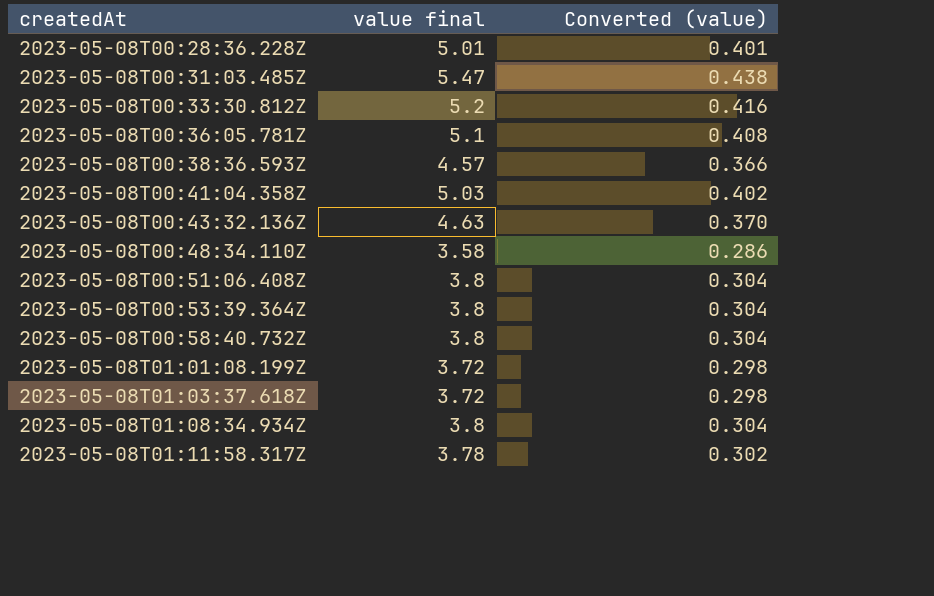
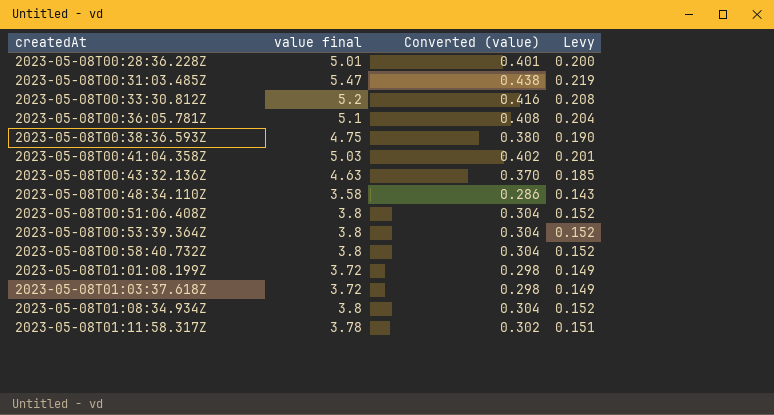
column Levy | formula: none -> [value final] * 0.04
2023-05-08T00:38:36.593Z | value final: 4.57 -> 4.75
2023-05-08T00:38:36.593Z | Converted (value): 0.366 -> 0.380

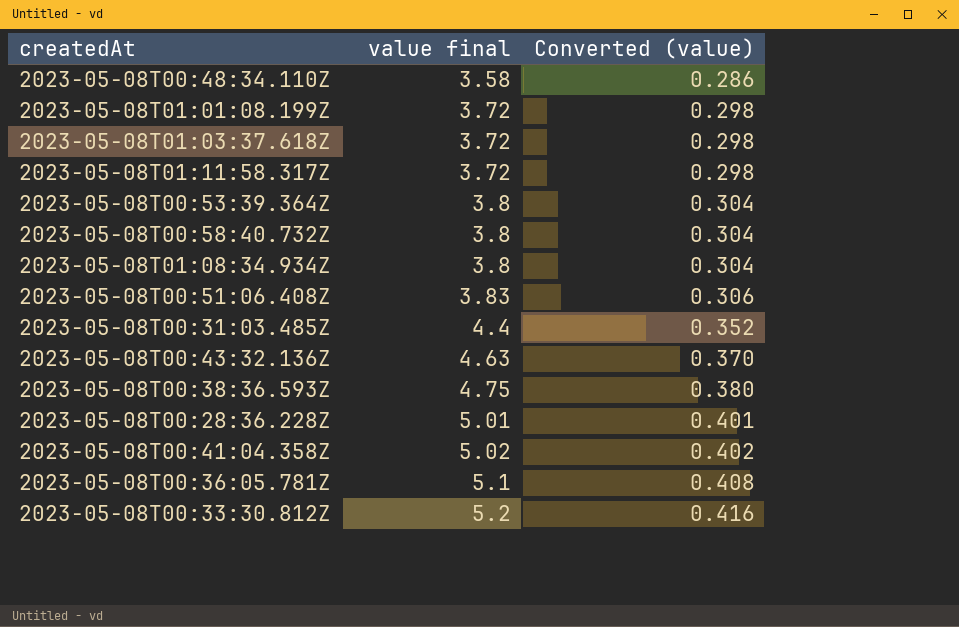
row order: createdAt ascending -> value final ascending
column Levy | formula: [value final] * 0.04 -> none
2023-05-08T01:11:58.317Z | value final: 3.78 -> 3.72
2023-05-08T01:11:58.317Z | Converted (value): 0.302 -> 0.298
2023-05-08T00:51:06.408Z | value final: 3.8 -> 3.83
2023-05-08T00:51:06.408Z | Converted (value): 0.304 -> 0.306
2023-05-08T00:31:03.485Z | value final: 5.47 -> 4.4
2023-05-08T00:31:03.485Z | Converted (value): 0.438 -> 0.352
2023-05-08T00:41:04.358Z | value final: 5.03 -> 5.02

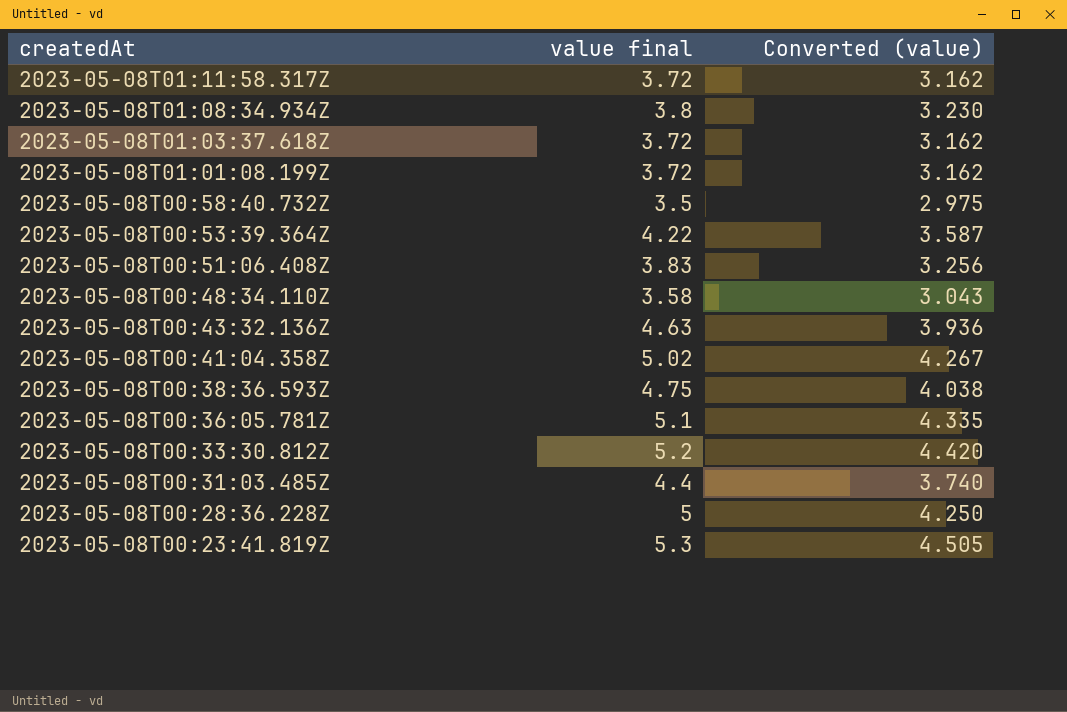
row order: value final ascending -> createdAt descending
column Converted (value) | formula: [value final] * 0.08 -> [value final] * 0.85
2023-05-08T00:58:40.732Z | value final: 3.8 -> 3.5
2023-05-08T00:53:39.364Z | value final: 3.8 -> 4.22
2023-05-08T00:28:36.228Z | value final: 5.01 -> 5
row 2023-05-08T00:23:41.819Z: none -> 5.3 | 4.505

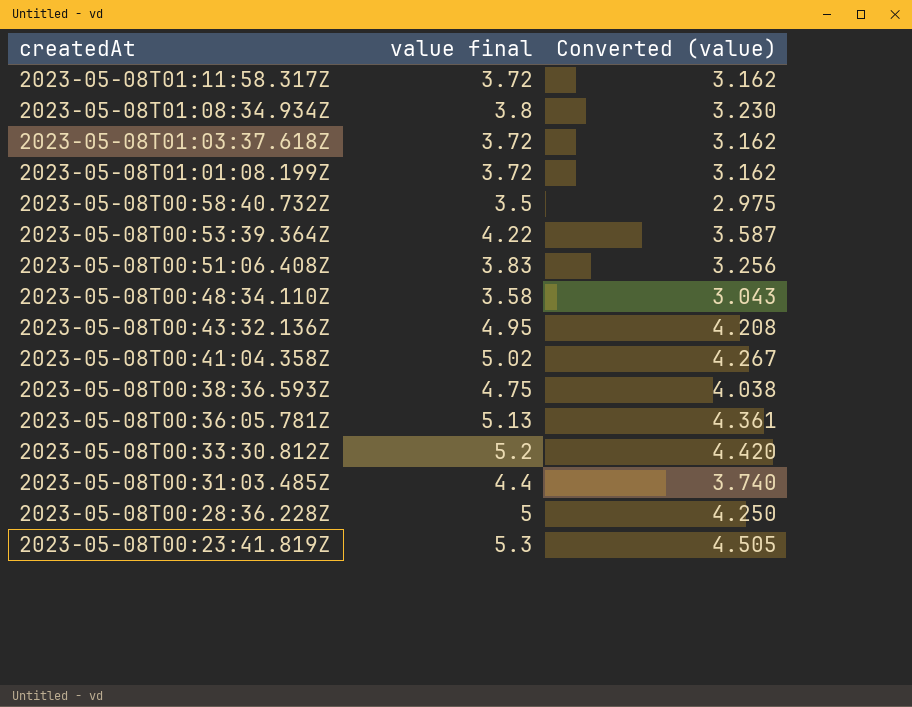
2023-05-08T00:43:32.136Z | value final: 4.63 -> 4.95
2023-05-08T00:43:32.136Z | Converted (value): 3.936 -> 4.208
2023-05-08T00:36:05.781Z | value final: 5.1 -> 5.13
2023-05-08T00:36:05.781Z | Converted (value): 4.335 -> 4.361

